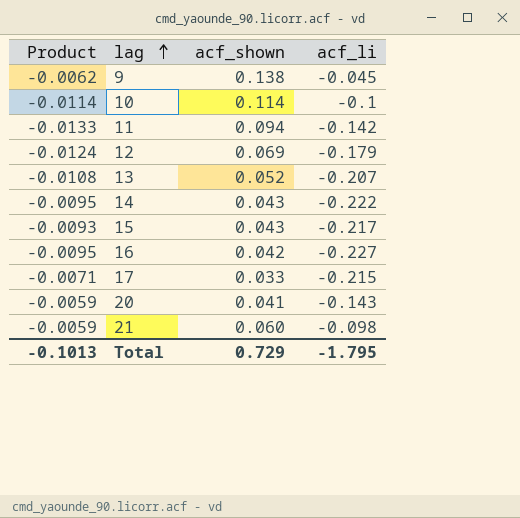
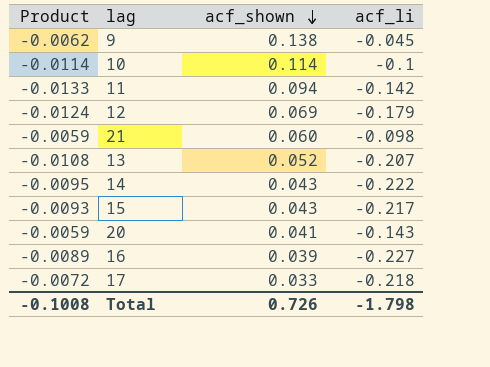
row order: lag ascending -> acf_shown descending
16 | Product: -0.0095 -> -0.0089
16 | acf_shown: 0.042 -> 0.039
17 | Product: -0.0071 -> -0.0072
17 | acf_li: -0.215 -> -0.218
Total | Product: -0.1013 -> -0.1008
Total | acf_shown: 0.729 -> 0.726
Total | acf_li: -1.795 -> -1.798

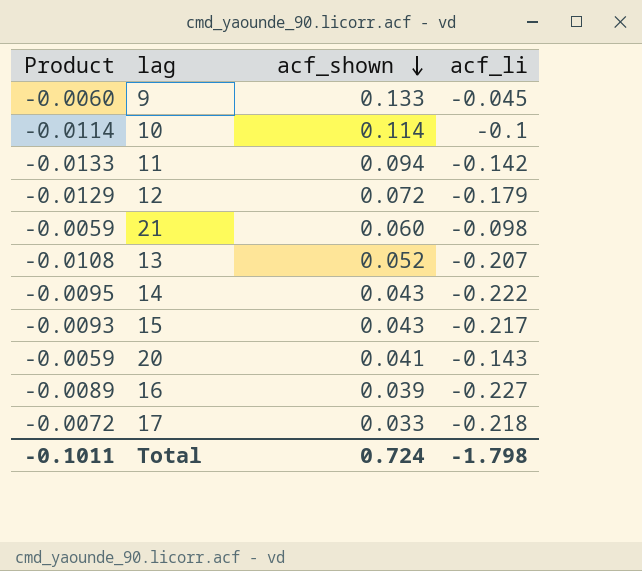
9 | Product: -0.0062 -> -0.0060
9 | acf_shown: 0.138 -> 0.133
12 | Product: -0.0124 -> -0.0129
12 | acf_shown: 0.069 -> 0.072
Total | Product: -0.1008 -> -0.1011
Total | acf_shown: 0.726 -> 0.724

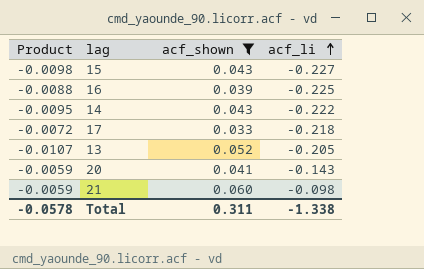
filter: none -> acf_shown <= 0.060
row order: acf_shown descending -> acf_li ascending
15 | Product: -0.0093 -> -0.0098
15 | acf_li: -0.217 -> -0.227
16 | Product: -0.0089 -> -0.0088
16 | acf_li: -0.227 -> -0.225
13 | Product: -0.0108 -> -0.0107
13 | acf_li: -0.207 -> -0.205
Total | Product: -0.1011 -> -0.0578
Total | acf_shown: 0.724 -> 0.311
Total | acf_li: -1.798 -> -1.338

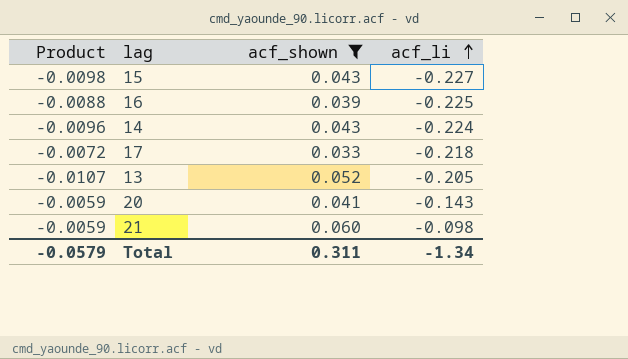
14 | Product: -0.0095 -> -0.0096
14 | acf_li: -0.222 -> -0.224
Total | Product: -0.0578 -> -0.0579
Total | acf_li: -1.338 -> -1.34

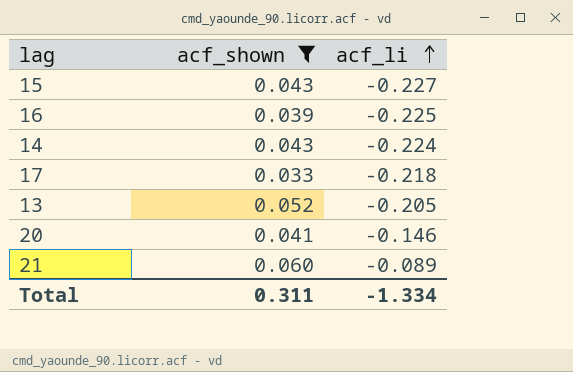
column Product | formula: [acf_shown] * [acf_li] -> none
20 | acf_li: -0.143 -> -0.146
21 | acf_li: -0.098 -> -0.089
Total | acf_li: -1.34 -> -1.334

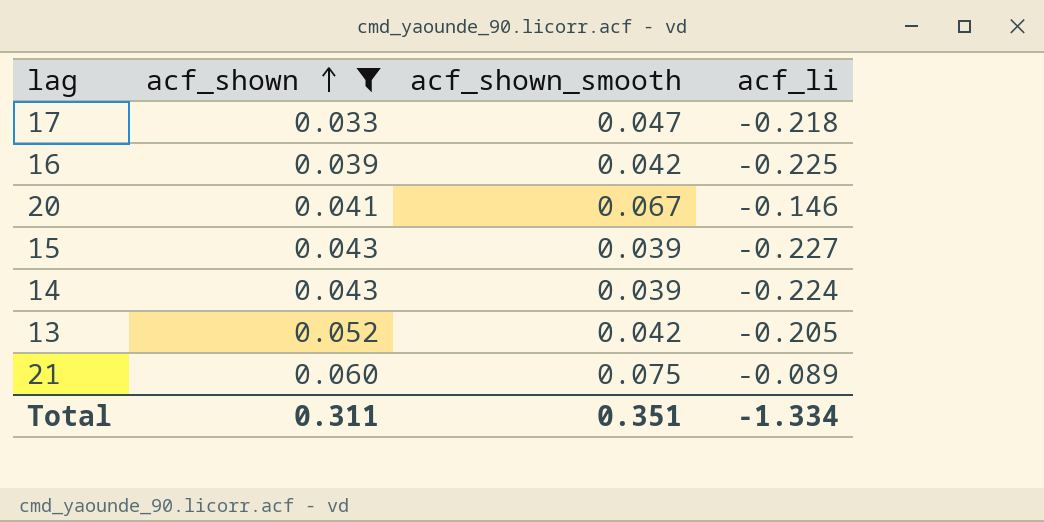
row order: acf_li ascending -> acf_shown ascending
column acf_shown_smooth | position: none -> 3

